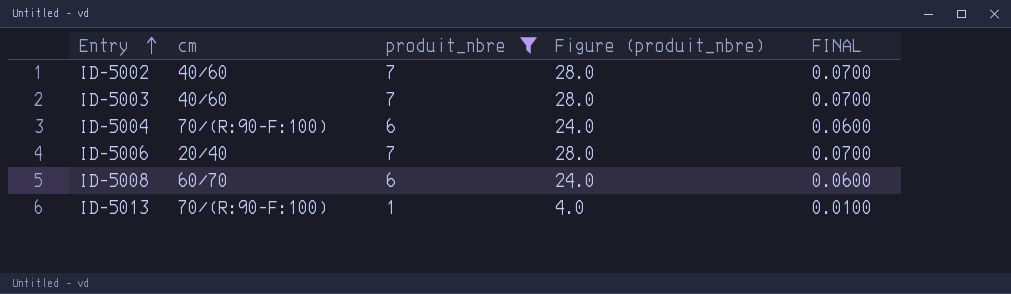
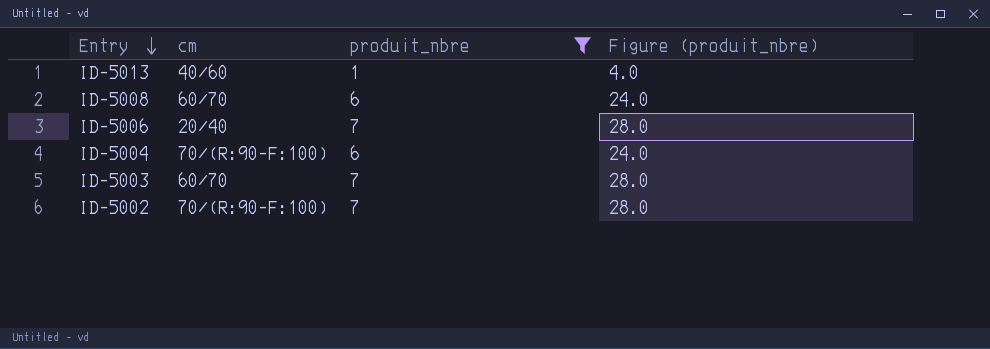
row order: Entry ascending -> Entry descending
column FINAL | formula: [produit_nbre] * 0.01 -> none
ID-5013 | cm: 70/(R:90-F:100) -> 40/60
ID-5003 | cm: 40/60 -> 60/70
ID-5002 | cm: 40/60 -> 70/(R:90-F:100)

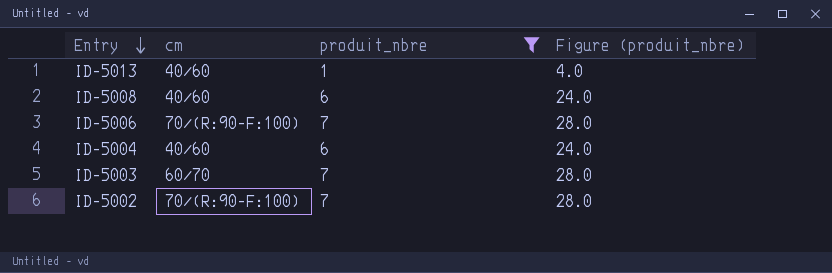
ID-5008 | cm: 60/70 -> 40/60
ID-5006 | cm: 20/40 -> 70/(R:90-F:100)
ID-5004 | cm: 70/(R:90-F:100) -> 40/60

